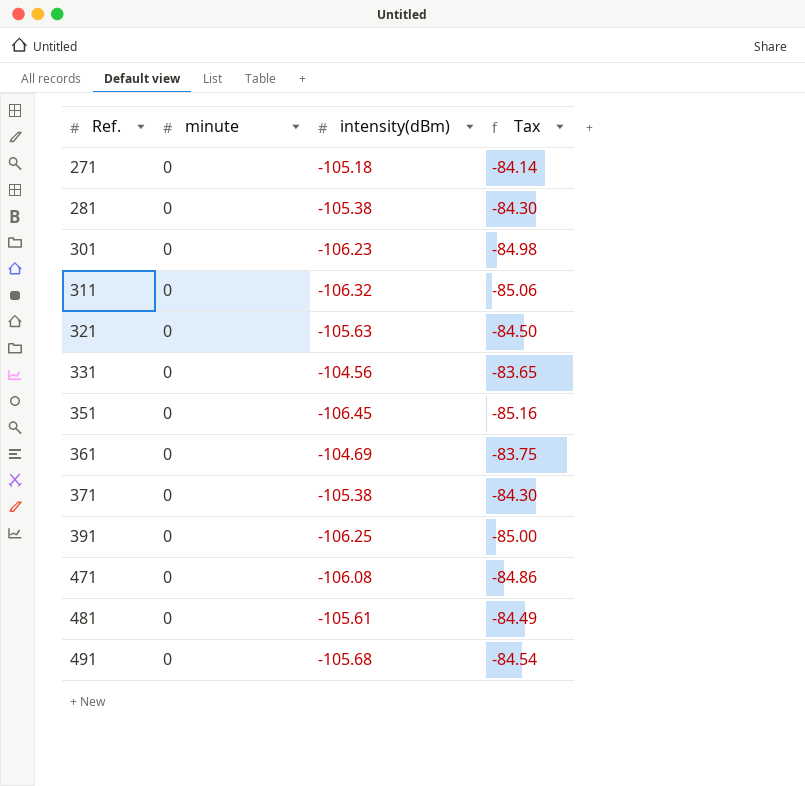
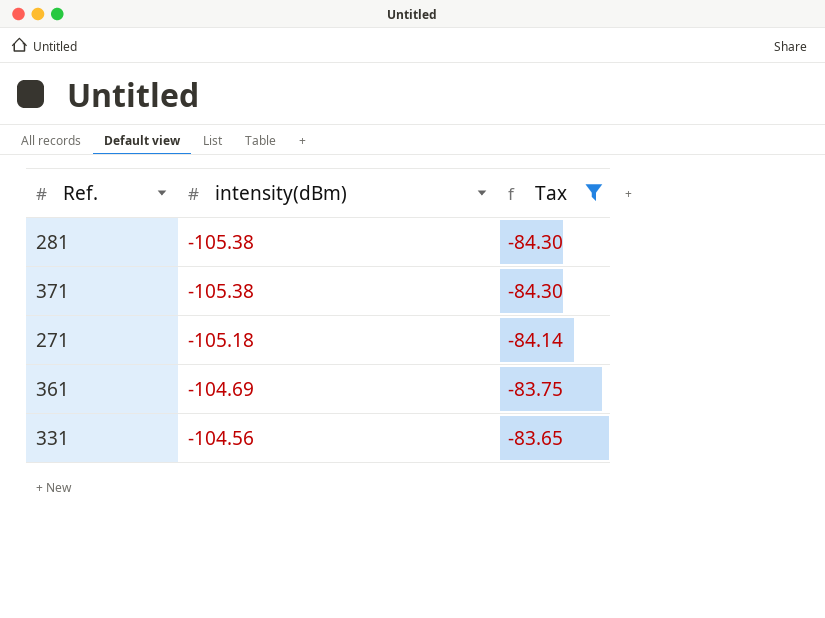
filter: none -> Tax >= -84.30
row order: Ref. ascending -> intensity(dBm) ascending
column minute | position: 2 -> none

